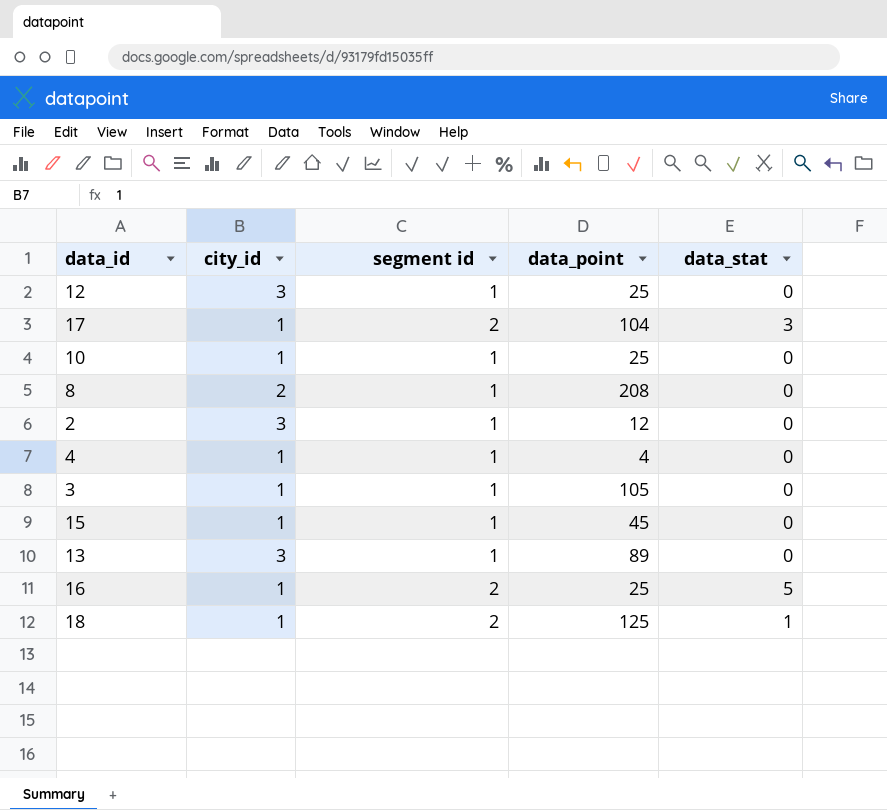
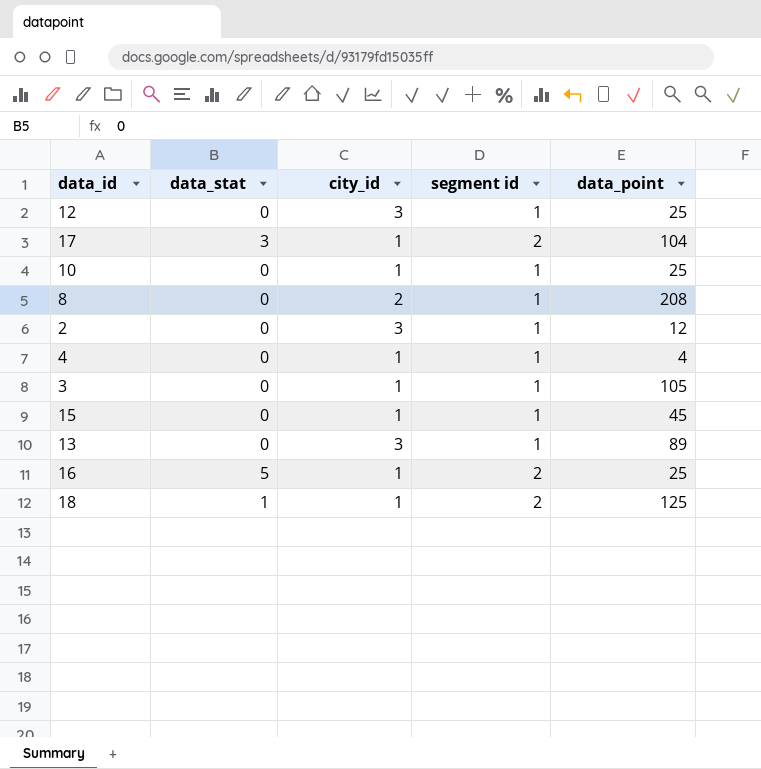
column data_stat | position: 5 -> 2

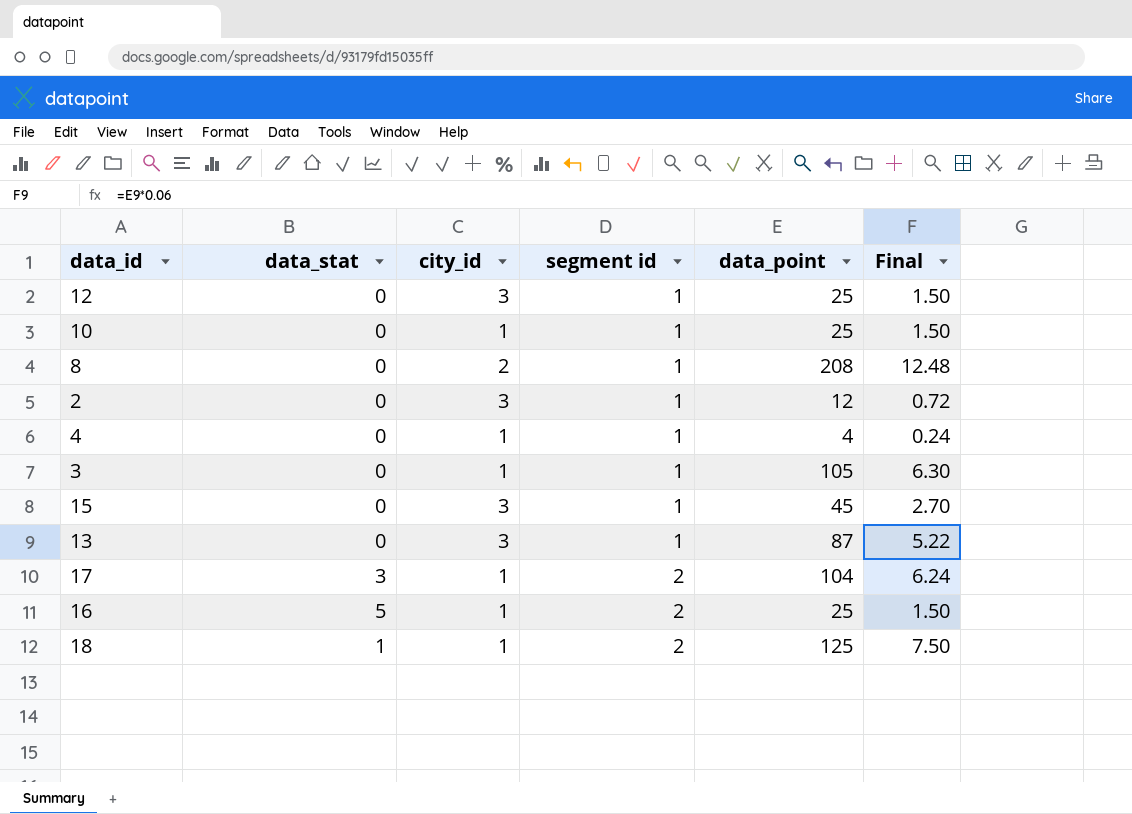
row order: none -> segment id ascending
column Final | formula: none -> [data_point] * 0.06
15 | city_id: 1 -> 3
13 | data_point: 89 -> 87

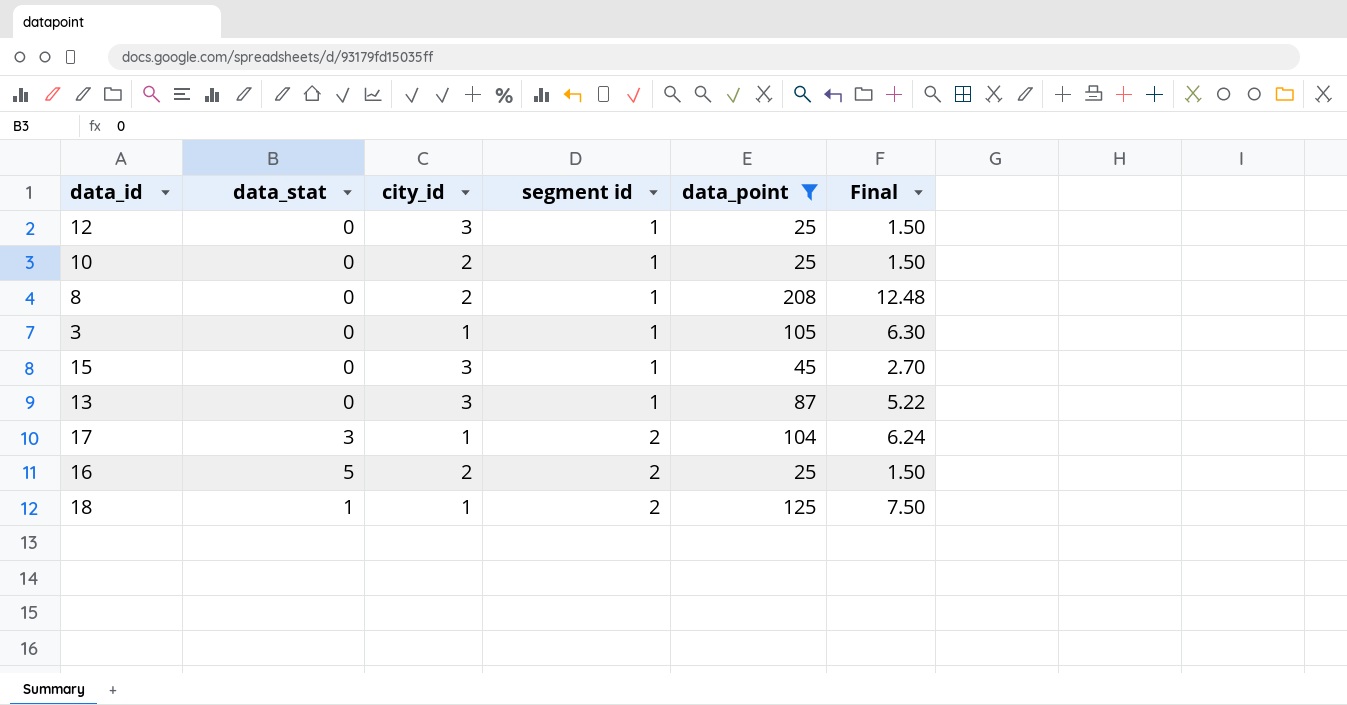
filter: none -> data_point >= 25
10 | city_id: 1 -> 2
16 | city_id: 1 -> 2

